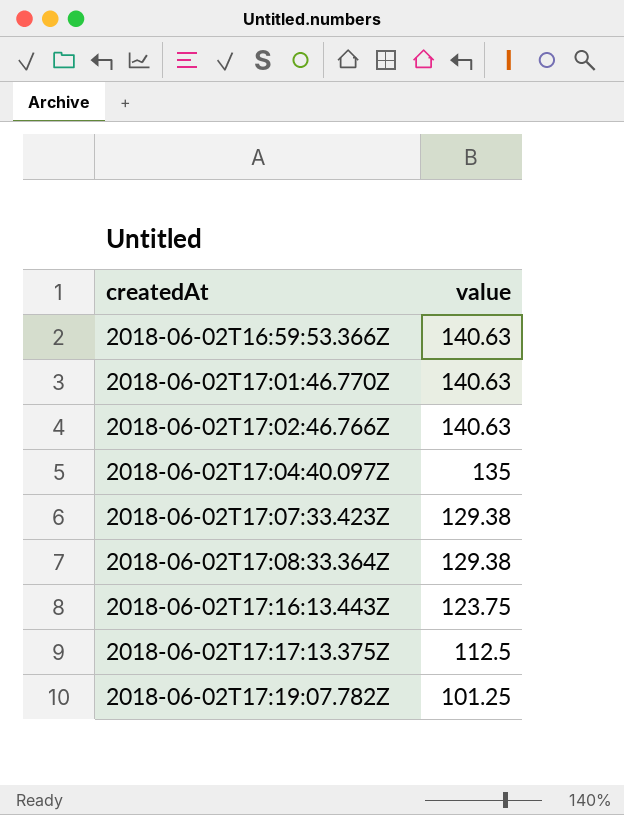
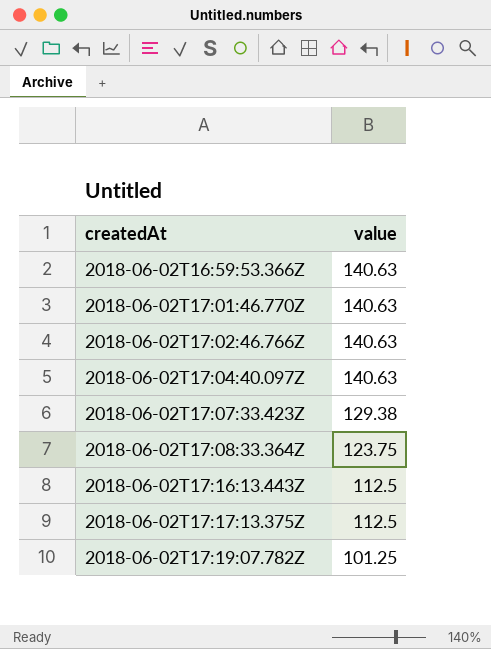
2018-06-02T17:04:40.097Z | value: 135 -> 140.63
2018-06-02T17:08:33.364Z | value: 129.38 -> 123.75
2018-06-02T17:16:13.443Z | value: 123.75 -> 112.5

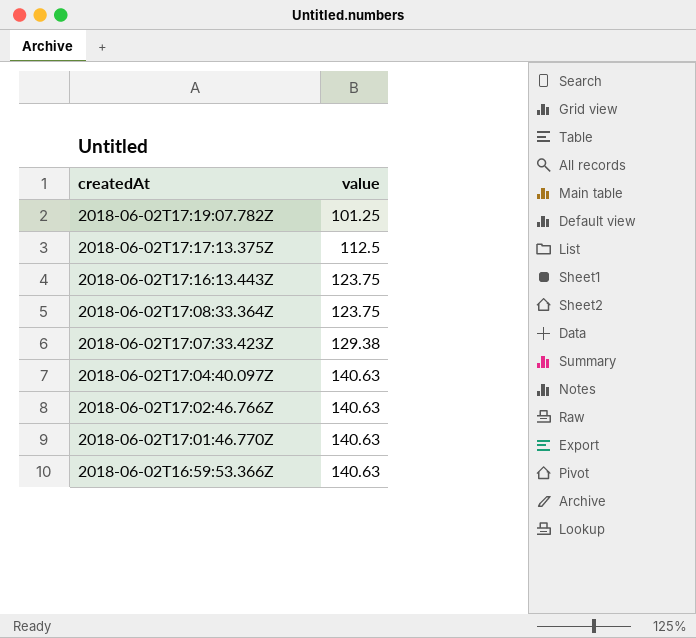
row order: createdAt ascending -> createdAt descending
2018-06-02T17:16:13.443Z | value: 112.5 -> 123.75

